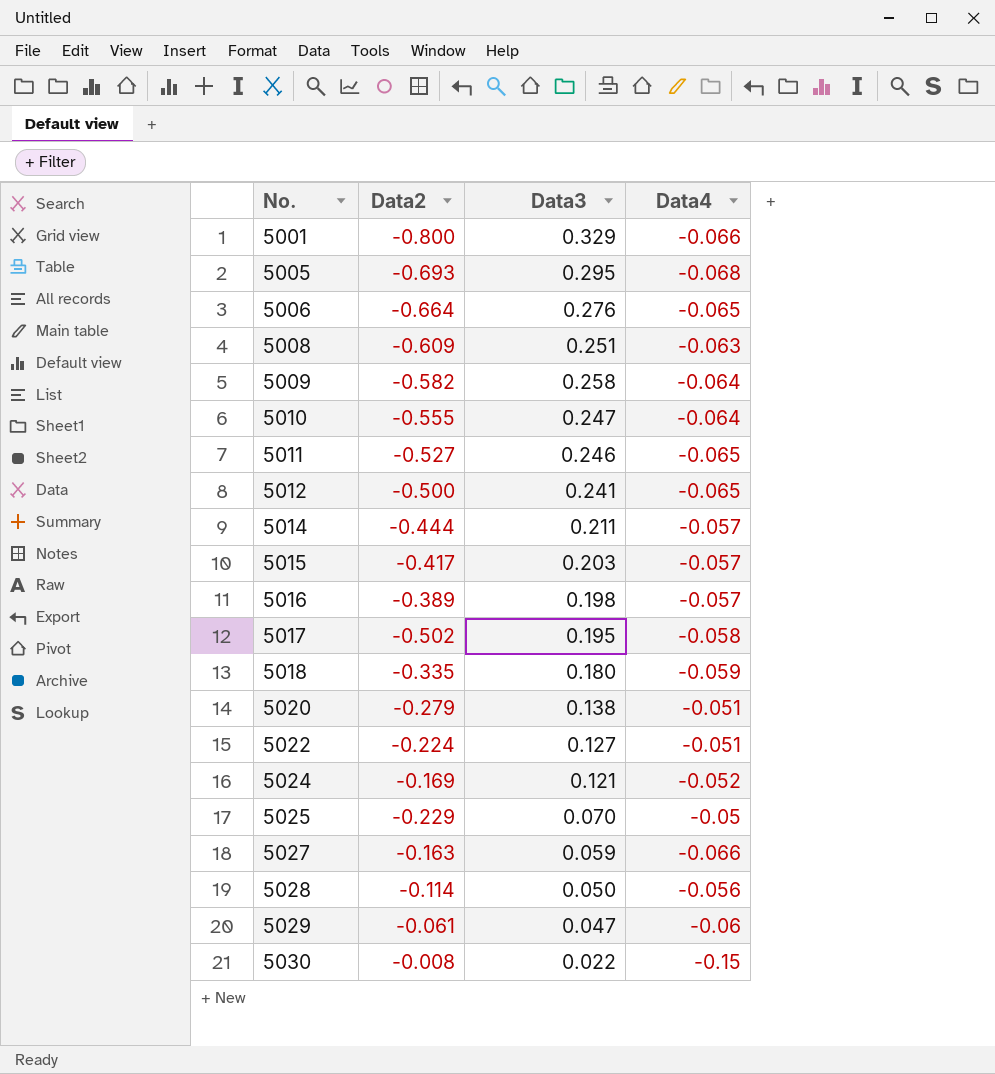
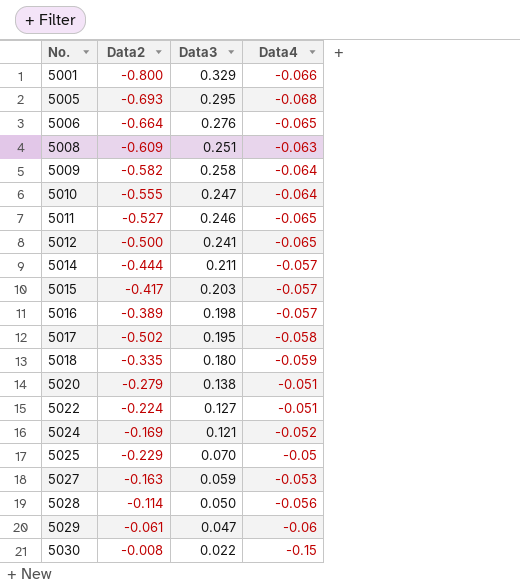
5027 | Data4: -0.066 -> -0.053

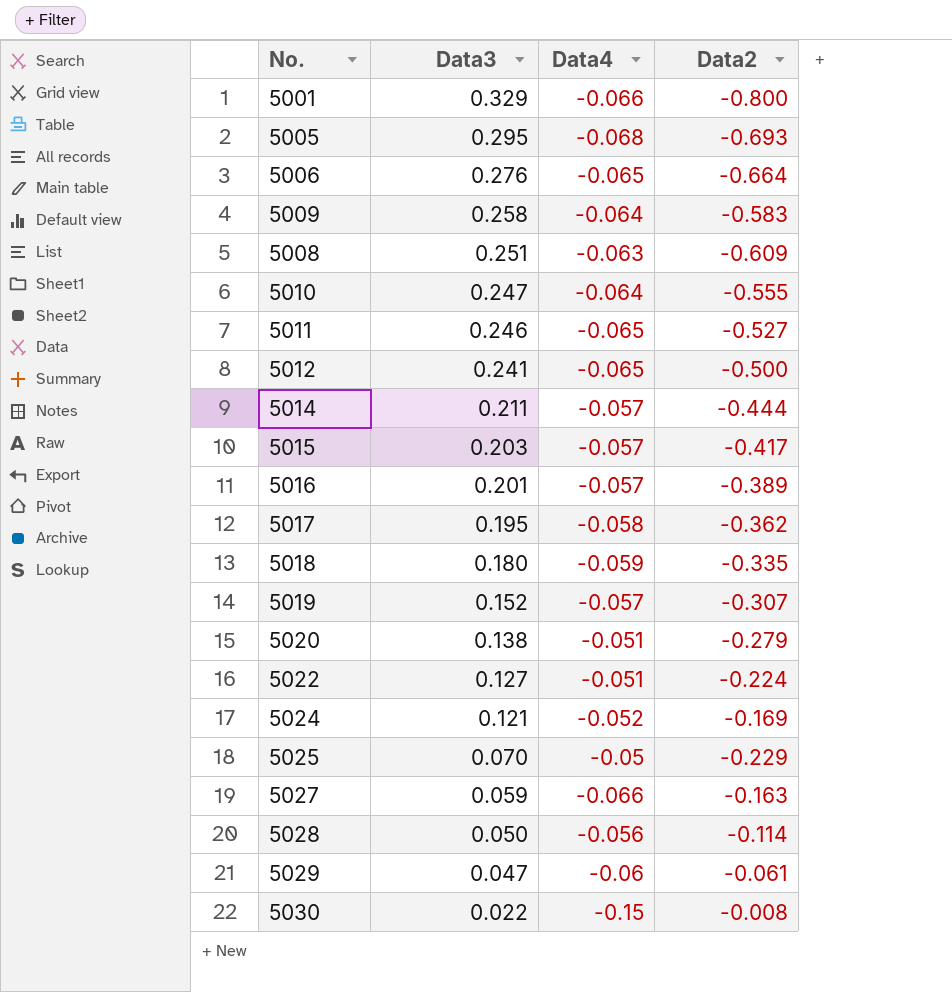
row order: No. ascending -> Data3 descending
column Data2 | position: 2 -> 4
5009 | Data2: -0.582 -> -0.583
5016 | Data3: 0.198 -> 0.201
5017 | Data2: -0.502 -> -0.362
row 5019: none -> 0.152 | -0.057 | -0.307
5027 | Data4: -0.053 -> -0.066

